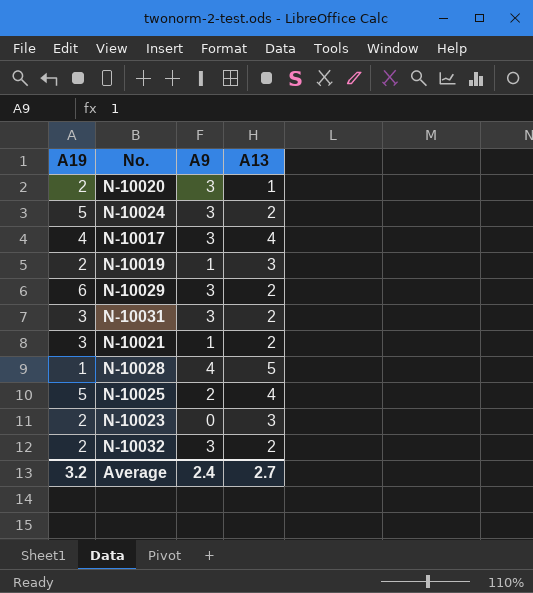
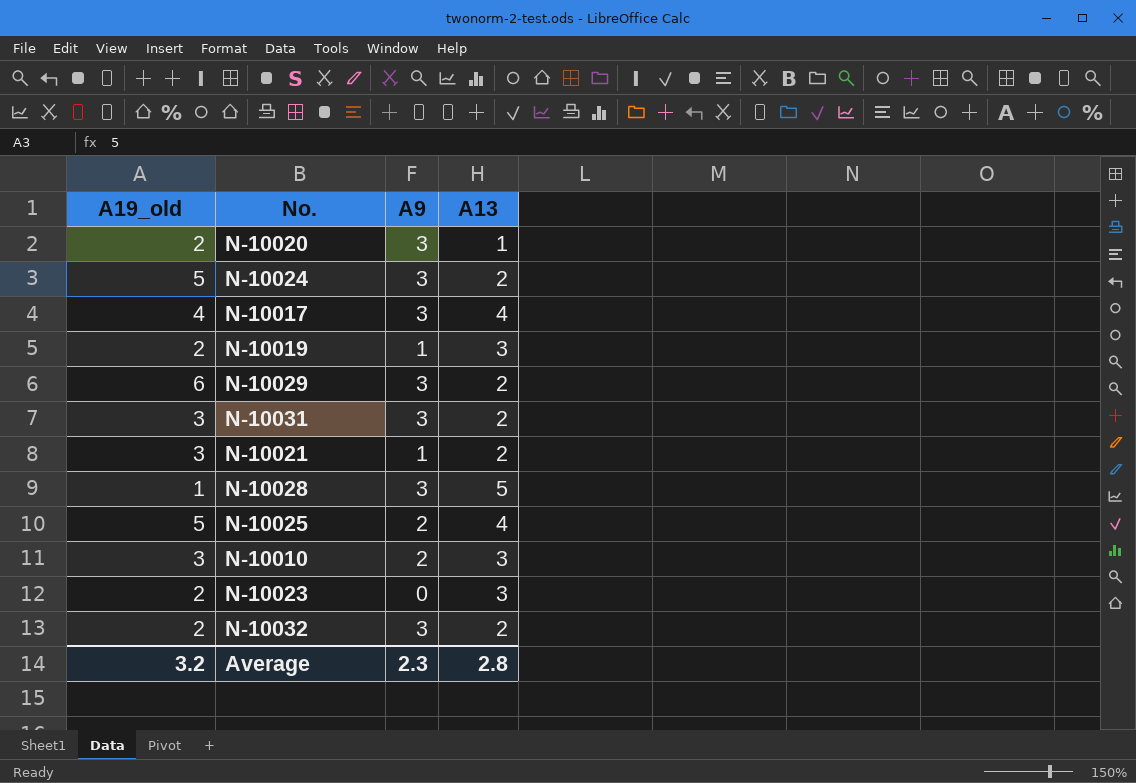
column name: A19 -> A19_old
N-10028 | A9: 4 -> 3
row N-10010: none -> 3 | 2 | 3
Average | A9: 2.4 -> 2.3
Average | A13: 2.7 -> 2.8

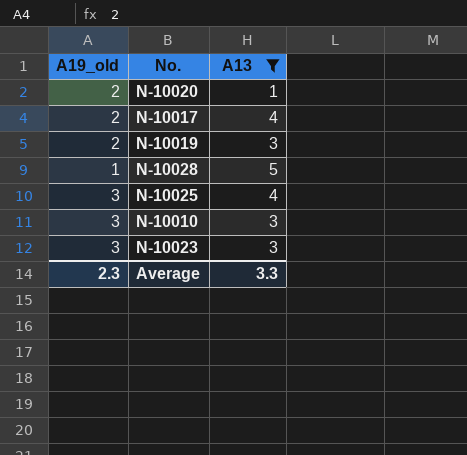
filter: none -> A13 != 2
column A9 | position: 3 -> none
N-10017 | A19_old: 4 -> 2
N-10025 | A19_old: 5 -> 3
N-10023 | A19_old: 2 -> 3
Average | A19_old: 3.2 -> 2.3
Average | A13: 2.8 -> 3.3

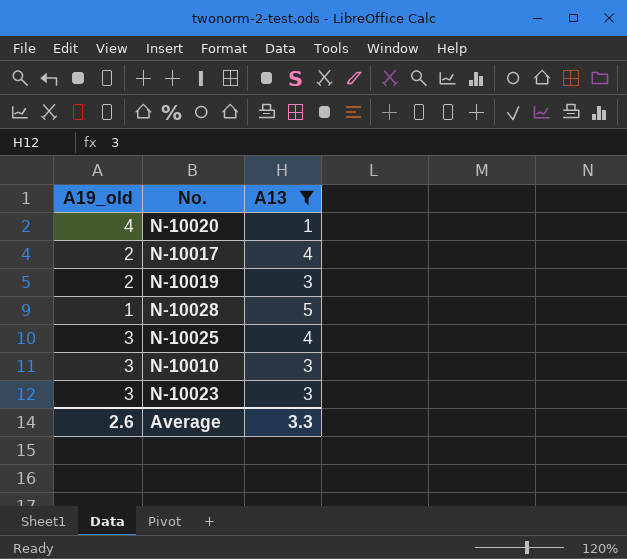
N-10020 | A19_old: 2 -> 4
Average | A19_old: 2.3 -> 2.6

